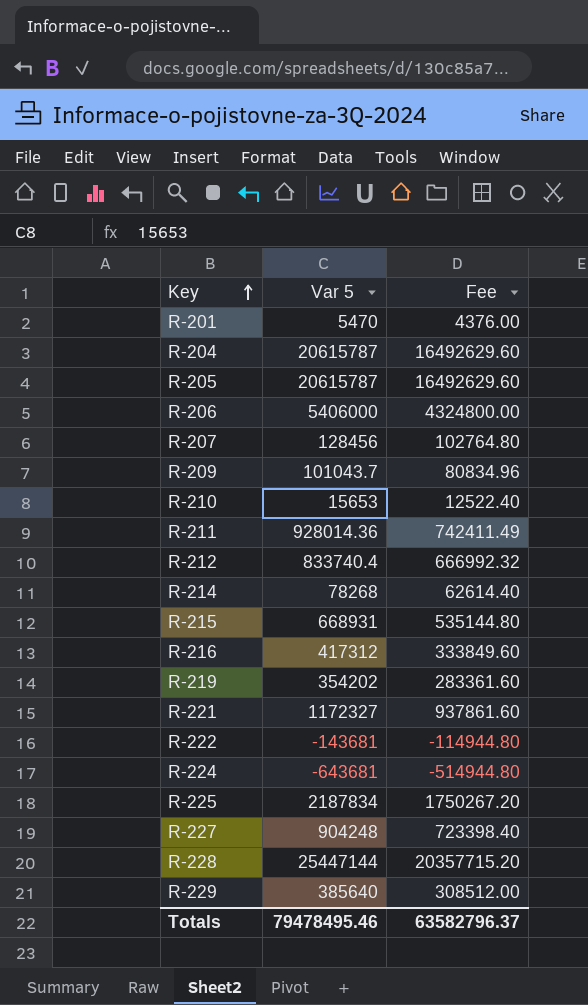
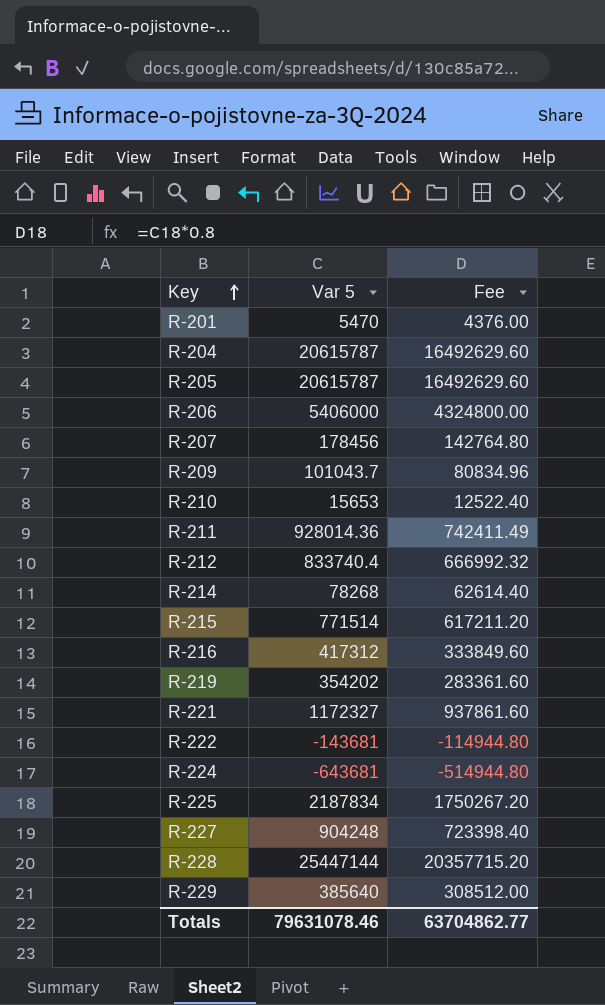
R-207 | Var 5: 128456 -> 178456
R-207 | Fee: 102764.80 -> 142764.80
R-215 | Var 5: 668931 -> 771514
R-215 | Fee: 535144.80 -> 617211.20
Totals | Var 5: 79478495.46 -> 79631078.46
Totals | Fee: 63582796.37 -> 63704862.77

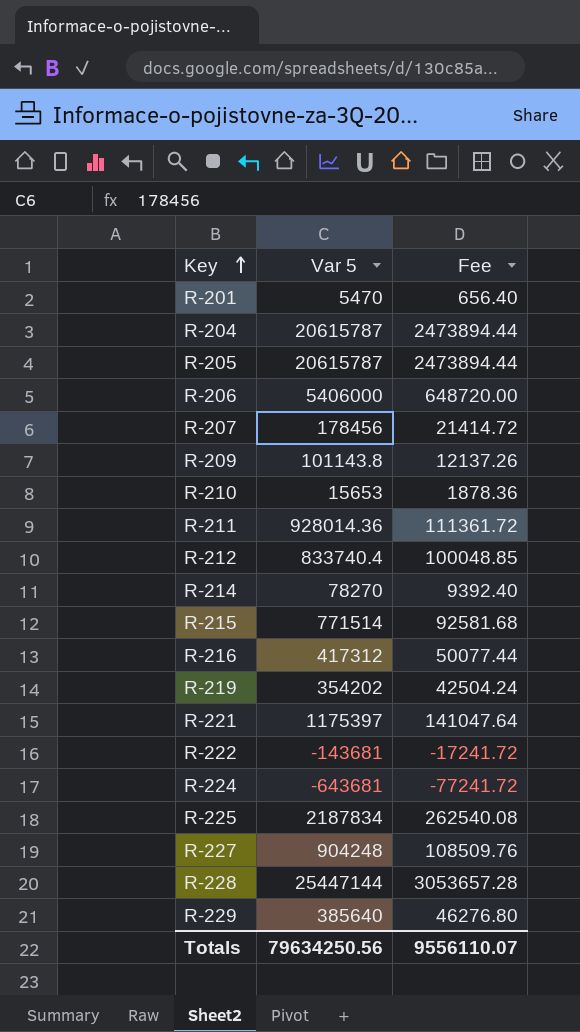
column Fee | formula: [Var 5] * 0.8 -> [Var 5] * 0.12
R-209 | Var 5: 101043.7 -> 101143.8
R-214 | Var 5: 78268 -> 78270
R-221 | Var 5: 1172327 -> 1175397
Totals | Var 5: 79631078.46 -> 79634250.56
Totals | Fee: 63704862.77 -> 9556110.07

